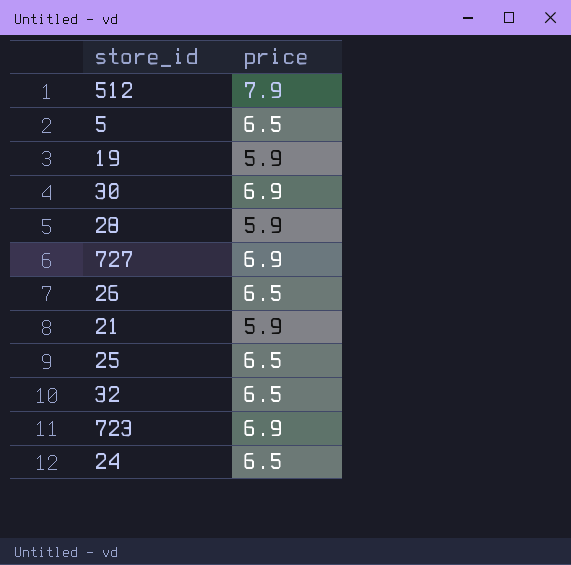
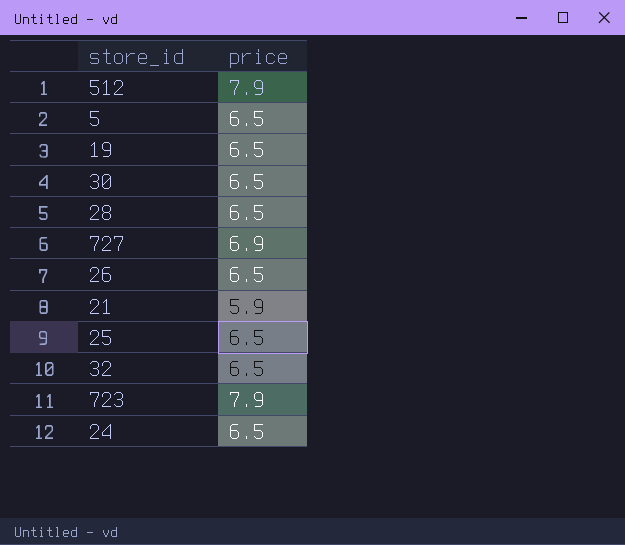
19 | price: 5.9 -> 6.5
30 | price: 6.9 -> 6.5
28 | price: 5.9 -> 6.5
723 | price: 6.9 -> 7.9

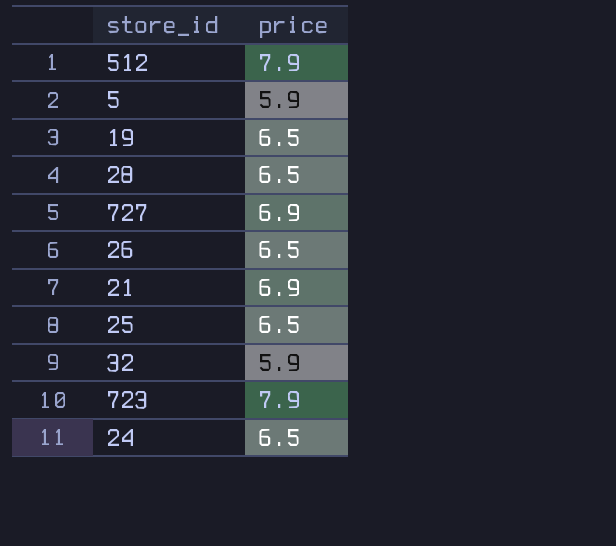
row 30: 6.5 -> none
5 | price: 6.5 -> 5.9
21 | price: 5.9 -> 6.9
32 | price: 6.5 -> 5.9

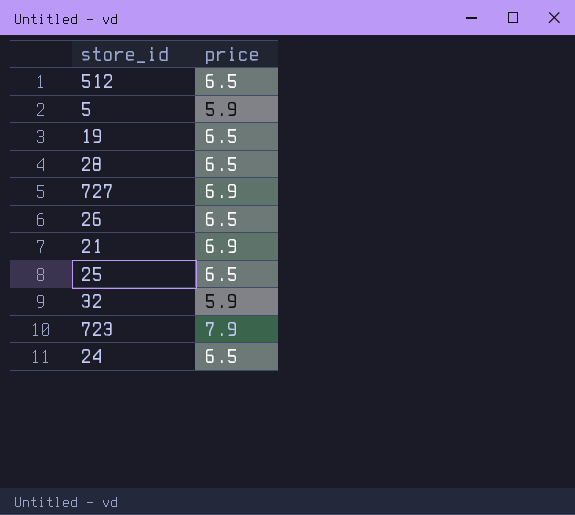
512 | price: 7.9 -> 6.5

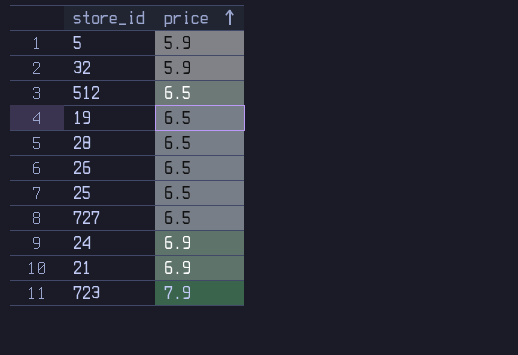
row order: none -> price ascending
727 | price: 6.9 -> 6.5
24 | price: 6.5 -> 6.9

